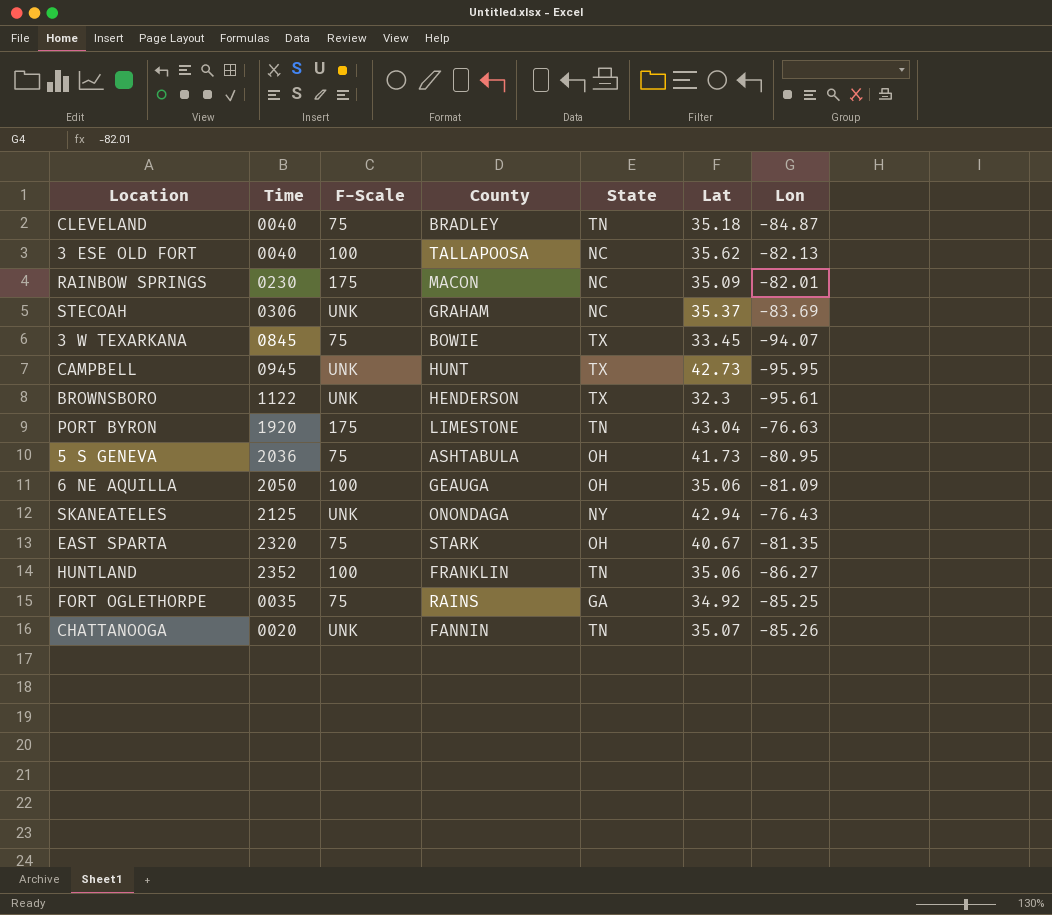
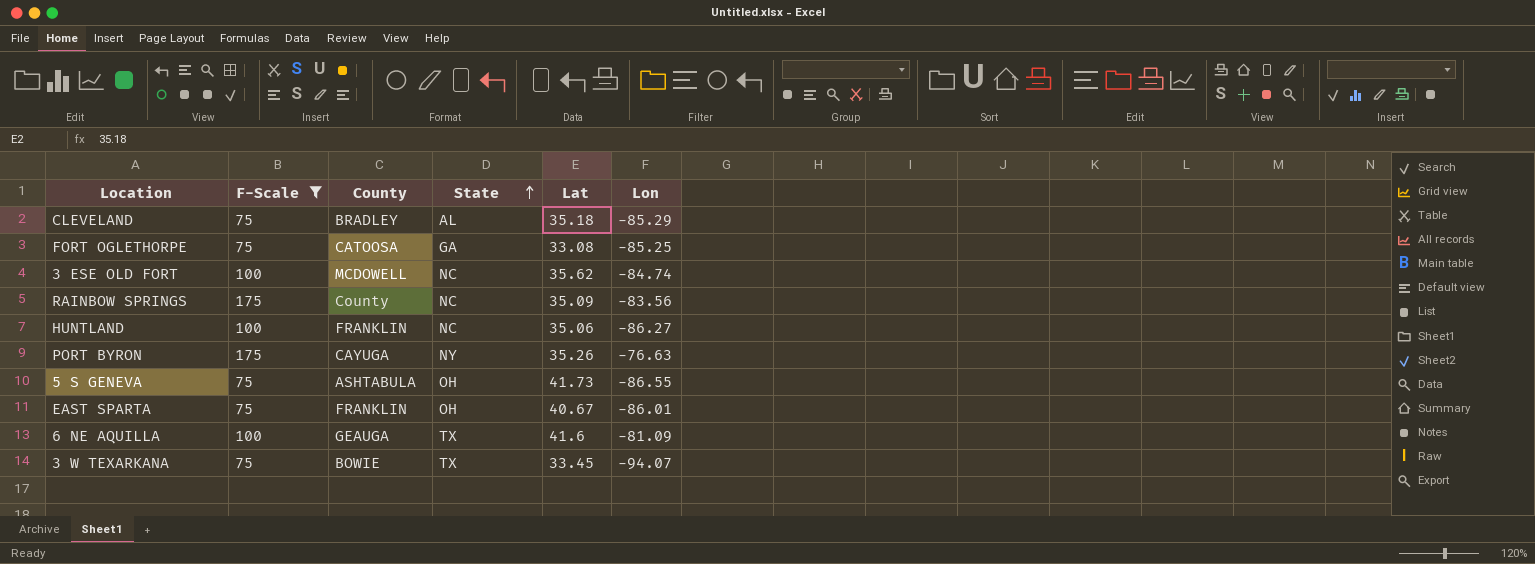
filter: none -> F-Scale != UNK
row order: none -> State ascending
column Time | position: 2 -> none
CLEVELAND | State: TN -> AL
CLEVELAND | Lon: -84.87 -> -85.29
FORT OGLETHORPE | County: RAINS -> CATOOSA
FORT OGLETHORPE | Lat: 34.92 -> 33.08
3 ESE OLD FORT | County: TALLAPOOSA -> MCDOWELL
3 ESE OLD FORT | Lon: -82.13 -> -84.74
RAINBOW SPRINGS | County: MACON -> County
RAINBOW SPRINGS | Lon: -82.01 -> -83.56
HUNTLAND | State: TN -> NC
PORT BYRON | County: LIMESTONE -> CAYUGA
PORT BYRON | State: TN -> NY
PORT BYRON | Lat: 43.04 -> 35.26
5 S GENEVA | Lon: -80.95 -> -86.55
EAST SPARTA | County: STARK -> FRANKLIN
EAST SPARTA | Lon: -81.35 -> -86.01
6 NE AQUILLA | State: OH -> TX
6 NE AQUILLA | Lat: 35.06 -> 41.6

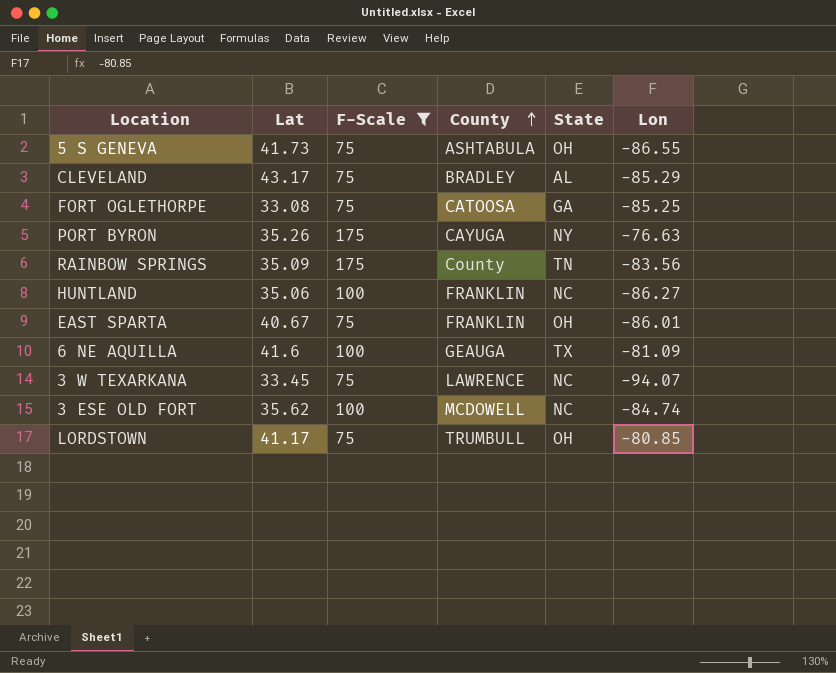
row order: State ascending -> County ascending
column Lat | position: 5 -> 2
CLEVELAND | Lat: 35.18 -> 43.17
RAINBOW SPRINGS | State: NC -> TN
3 W TEXARKANA | County: BOWIE -> LAWRENCE
3 W TEXARKANA | State: TX -> NC
row LORDSTOWN: none -> 41.17 | 75 | TRUMBULL | OH | -80.85

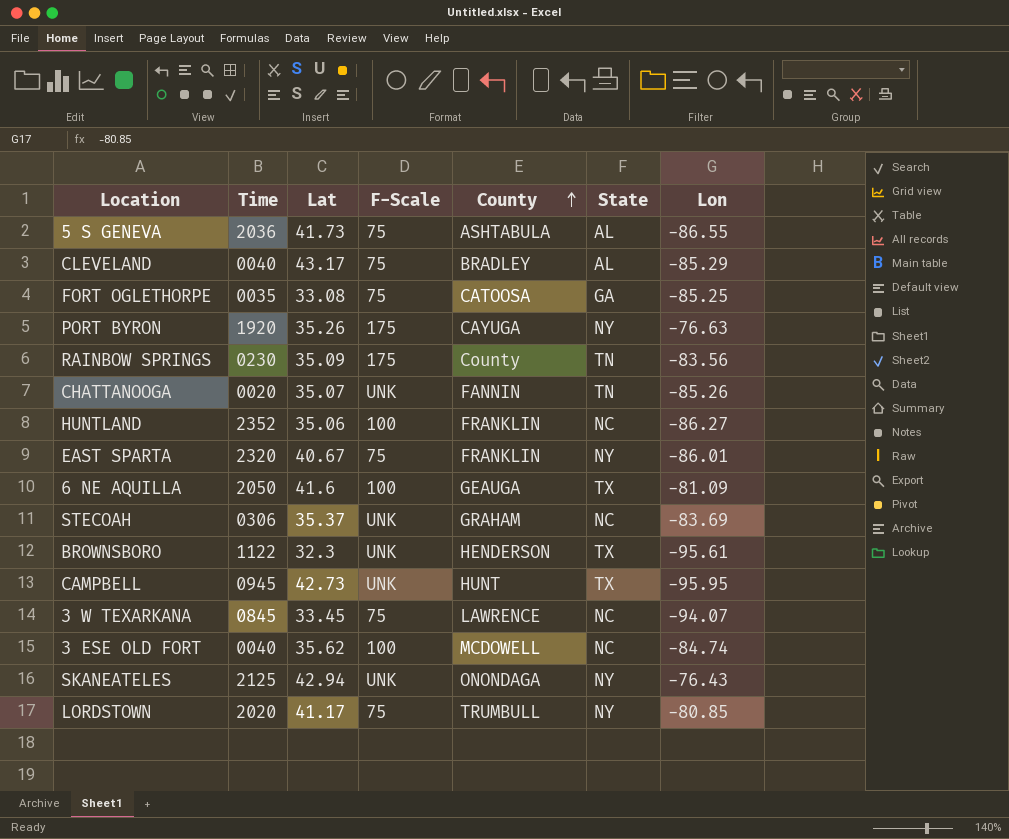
filter: F-Scale != UNK -> none
column Time | position: none -> 2
5 S GENEVA | State: OH -> AL
EAST SPARTA | State: OH -> NY
LORDSTOWN | State: OH -> NY

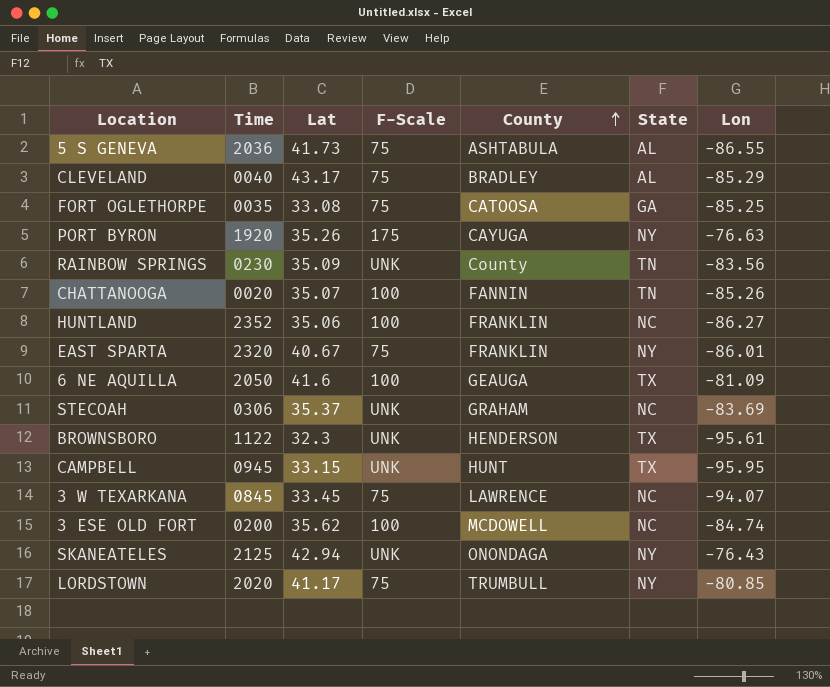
RAINBOW SPRINGS | F-Scale: 175 -> UNK
CHATTANOOGA | F-Scale: UNK -> 100
CAMPBELL | Lat: 42.73 -> 33.15
3 ESE OLD FORT | Time: 0040 -> 0200

